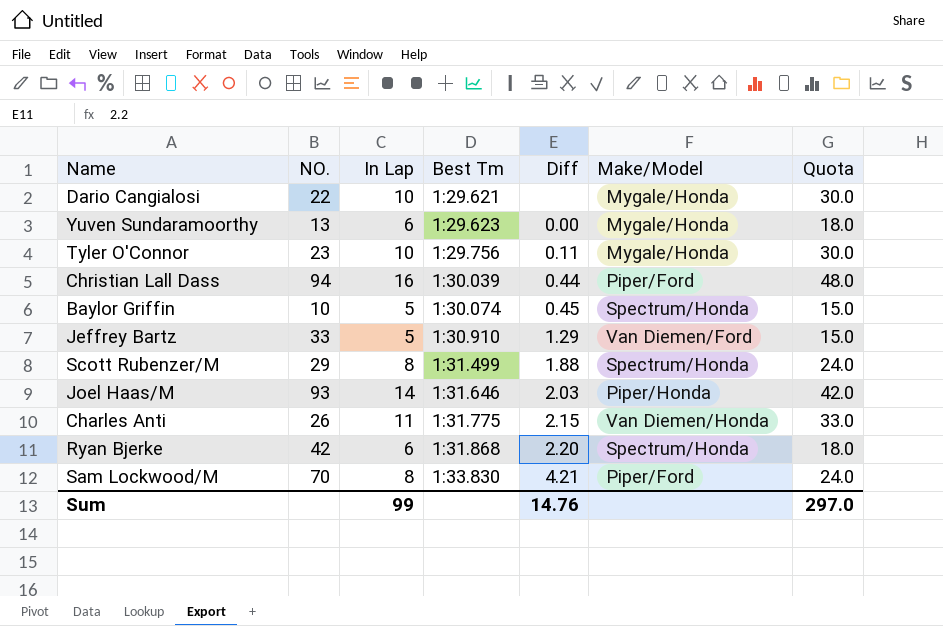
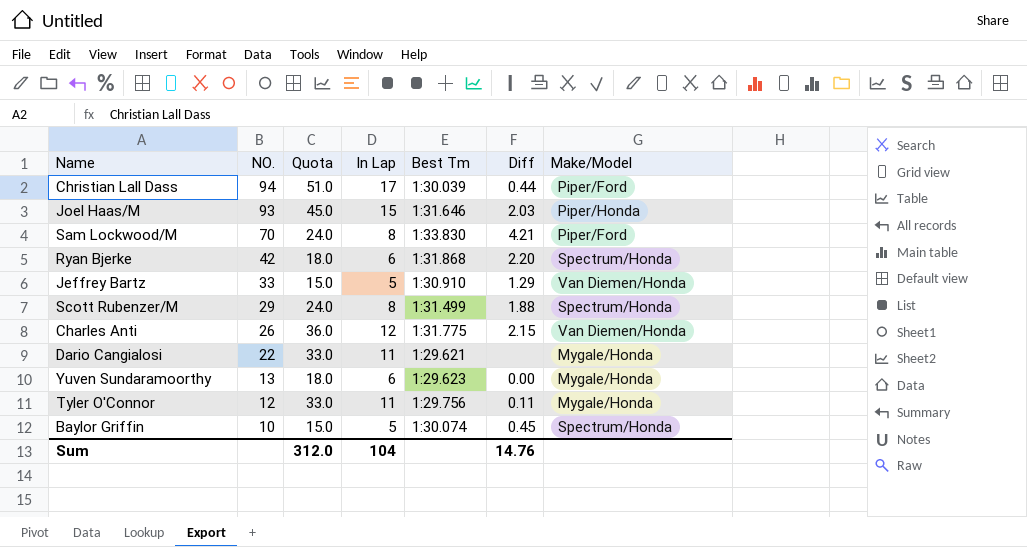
row order: Best Tm ascending -> NO. descending
column Quota | position: 7 -> 3
Christian Lall Dass | Quota: 48.0 -> 51.0
Christian Lall Dass | In Lap: 16 -> 17
Joel Haas/M | Quota: 42.0 -> 45.0
Joel Haas/M | In Lap: 14 -> 15
Jeffrey Bartz | Make/Model: Van Diemen/Ford -> Van Diemen/Honda
Charles Anti | Quota: 33.0 -> 36.0
Charles Anti | In Lap: 11 -> 12
Dario Cangialosi | Quota: 30.0 -> 33.0
Dario Cangialosi | In Lap: 10 -> 11
Tyler O'Connor | NO.: 23 -> 12
Tyler O'Connor | Quota: 30.0 -> 33.0
Tyler O'Connor | In Lap: 10 -> 11
Sum | Quota: 297.0 -> 312.0
Sum | In Lap: 99 -> 104

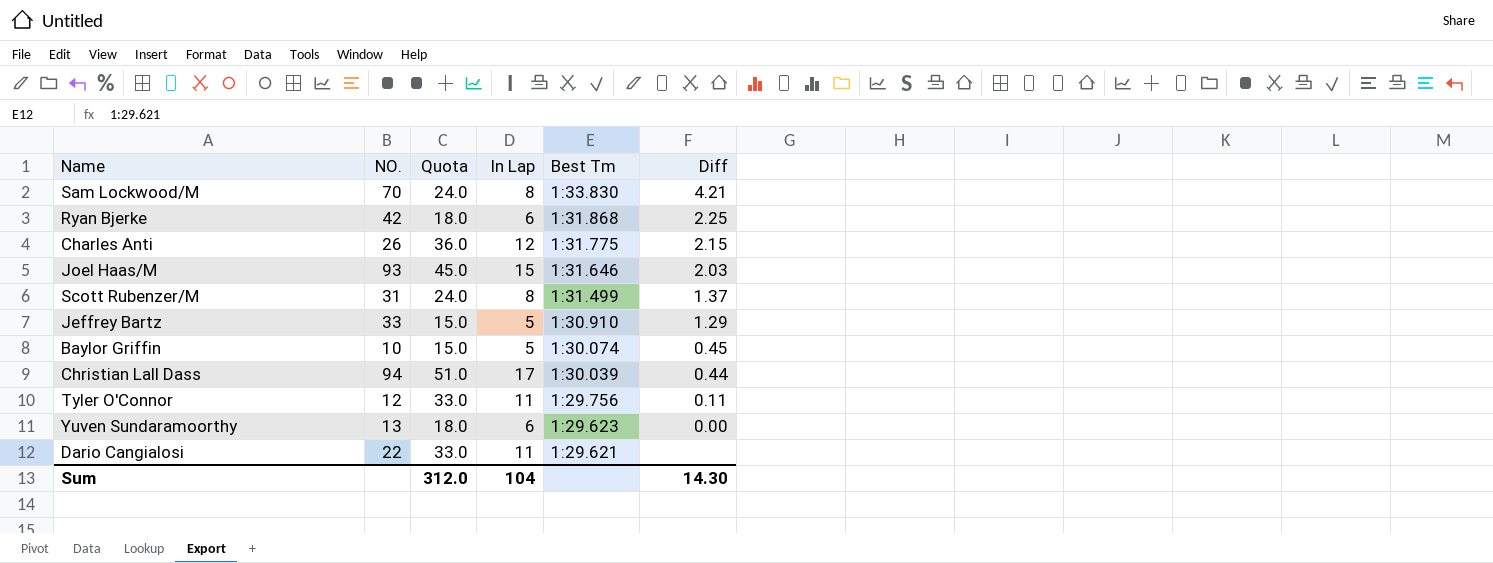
row order: NO. descending -> Best Tm descending
column Make/Model | position: 7 -> none
Ryan Bjerke | Diff: 2.20 -> 2.25
Scott Rubenzer/M | NO.: 29 -> 31
Scott Rubenzer/M | Diff: 1.88 -> 1.37
Sum | Diff: 14.76 -> 14.30

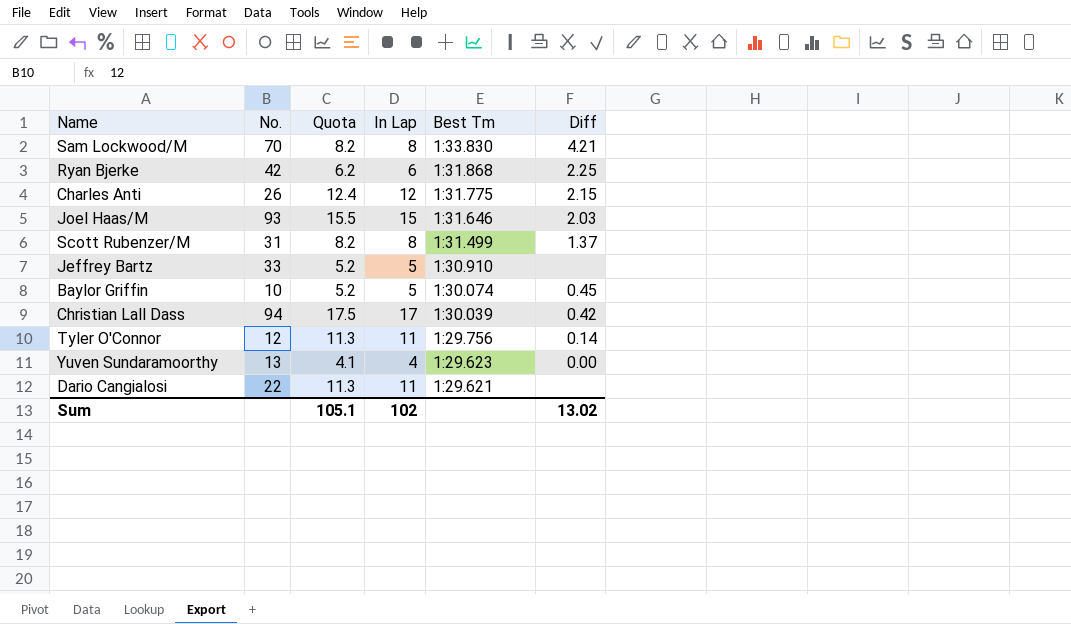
column name: NO. -> No.
column Quota | formula: [In Lap] * 3 -> [In Lap] * 1.03
Jeffrey Bartz | Diff: 1.29 -> none
Christian Lall Dass | Diff: 0.44 -> 0.42
Tyler O'Connor | Diff: 0.11 -> 0.14
Yuven Sundaramoorthy | In Lap: 6 -> 4
Sum | Quota: 312.0 -> 105.1
Sum | In Lap: 104 -> 102
Sum | Diff: 14.30 -> 13.02

